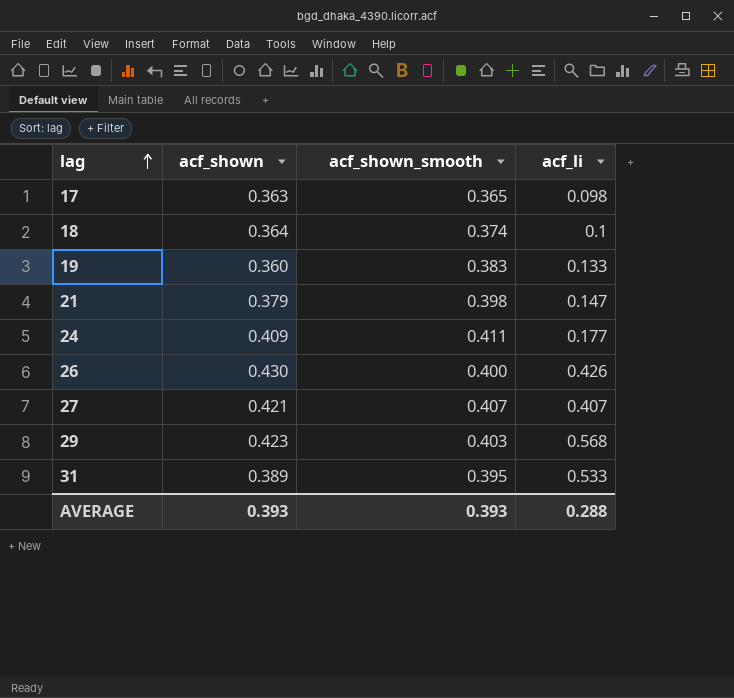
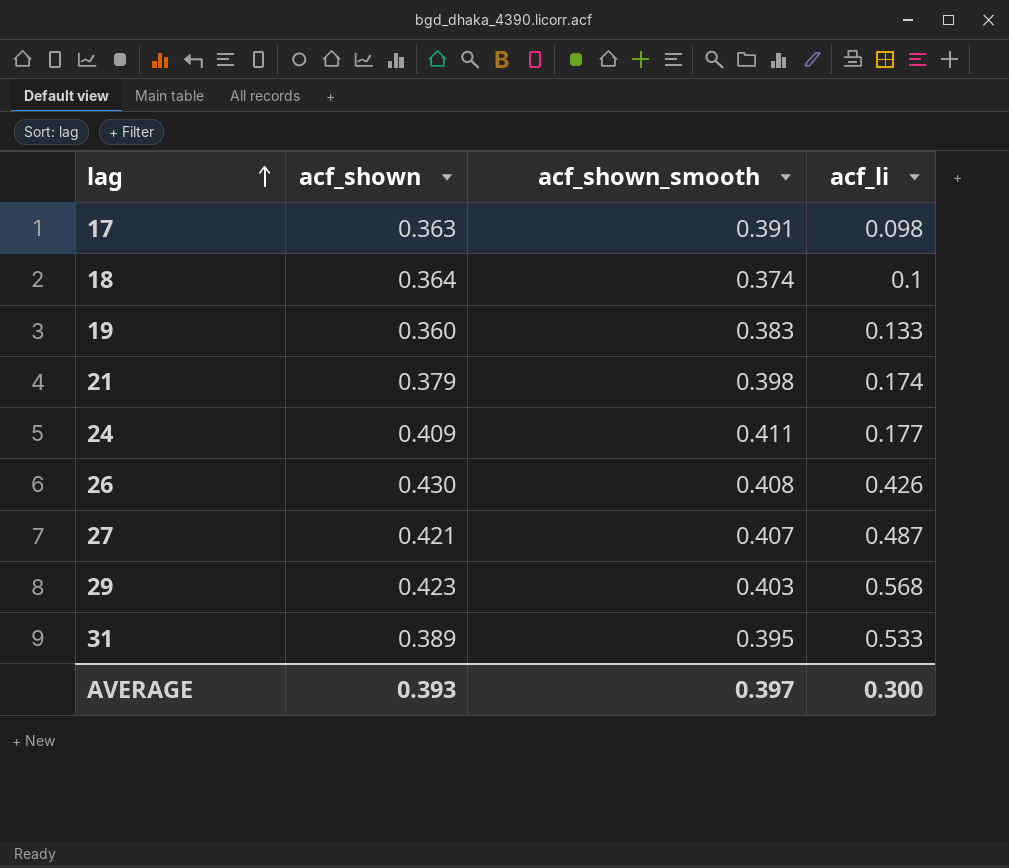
17 | acf_shown_smooth: 0.365 -> 0.391
21 | acf_li: 0.147 -> 0.174
26 | acf_shown_smooth: 0.400 -> 0.408
27 | acf_li: 0.407 -> 0.487
AVERAGE | acf_shown_smooth: 0.393 -> 0.397
AVERAGE | acf_li: 0.288 -> 0.300

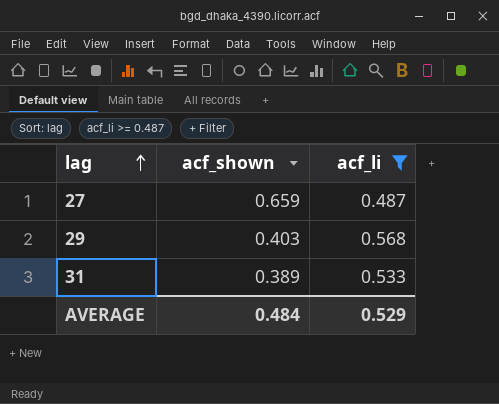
filter: none -> acf_li >= 0.487
column acf_shown_smooth | position: 3 -> none
27 | acf_shown: 0.421 -> 0.659
29 | acf_shown: 0.423 -> 0.403
AVERAGE | acf_shown: 0.393 -> 0.484
AVERAGE | acf_li: 0.300 -> 0.529

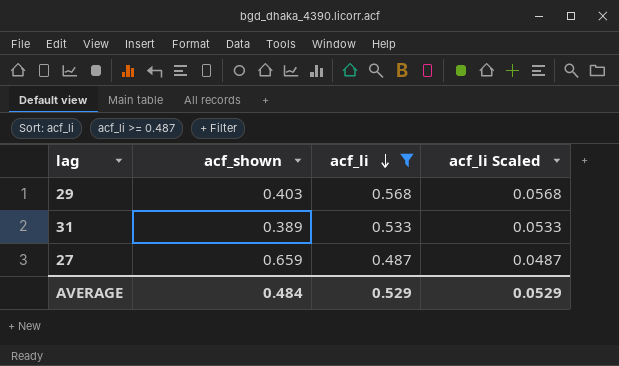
row order: lag ascending -> acf_li descending
column acf_li Scaled | formula: none -> [acf_li] * 0.1

